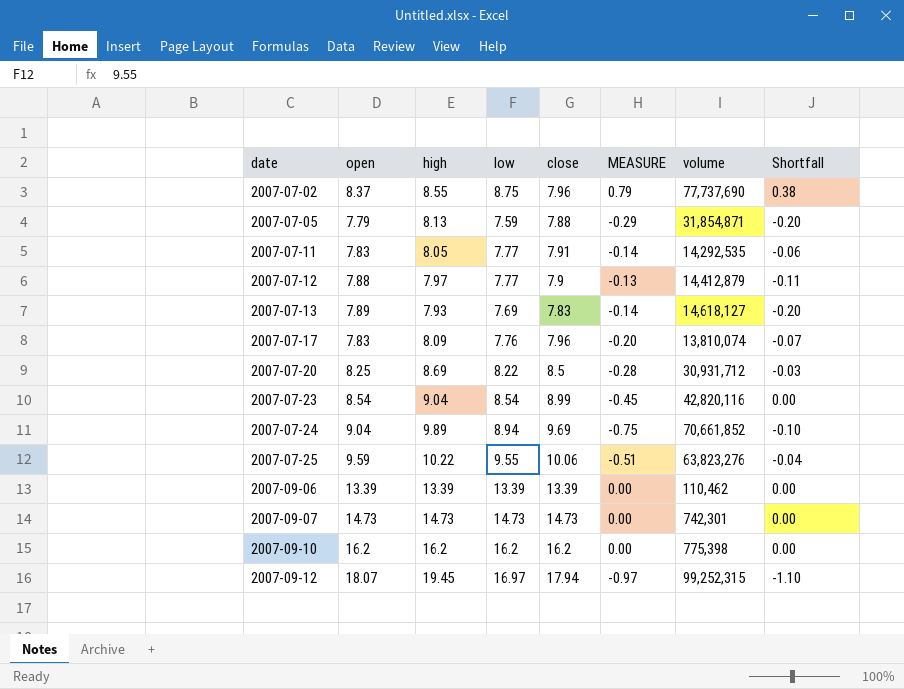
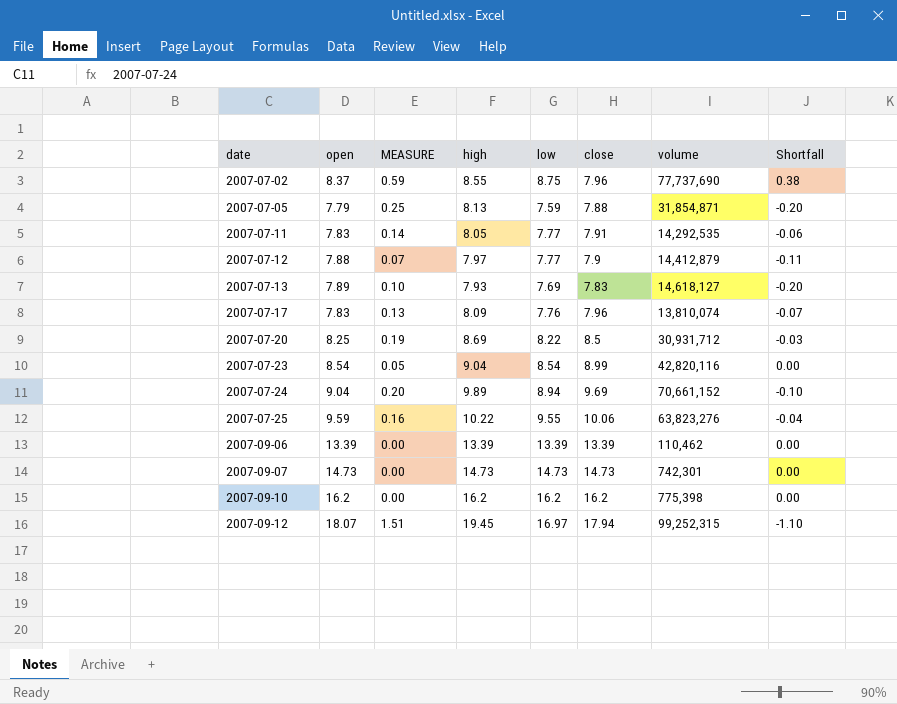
column MEASURE | formula: [low] - [close] -> [high] - [close]
column MEASURE | position: 6 -> 3
2007-07-24 | volume: 70,661,852 -> 70,661,152

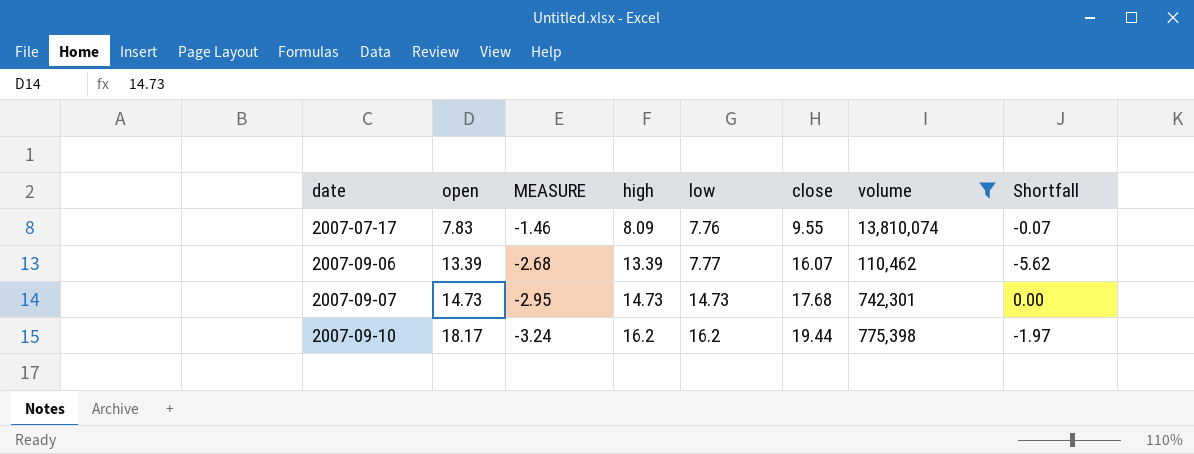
filter: none -> volume <= 13,810,074
2007-07-17 | MEASURE: 0.13 -> -1.46
2007-07-17 | close: 7.96 -> 9.55
2007-09-06 | MEASURE: 0.00 -> -2.68
2007-09-06 | low: 13.39 -> 7.77
2007-09-06 | close: 13.39 -> 16.07
2007-09-06 | Shortfall: 0.00 -> -5.62
2007-09-07 | MEASURE: 0.00 -> -2.95
2007-09-07 | close: 14.73 -> 17.68
2007-09-10 | open: 16.2 -> 18.17
2007-09-10 | MEASURE: 0.00 -> -3.24
2007-09-10 | close: 16.2 -> 19.44
2007-09-10 | Shortfall: 0.00 -> -1.97

